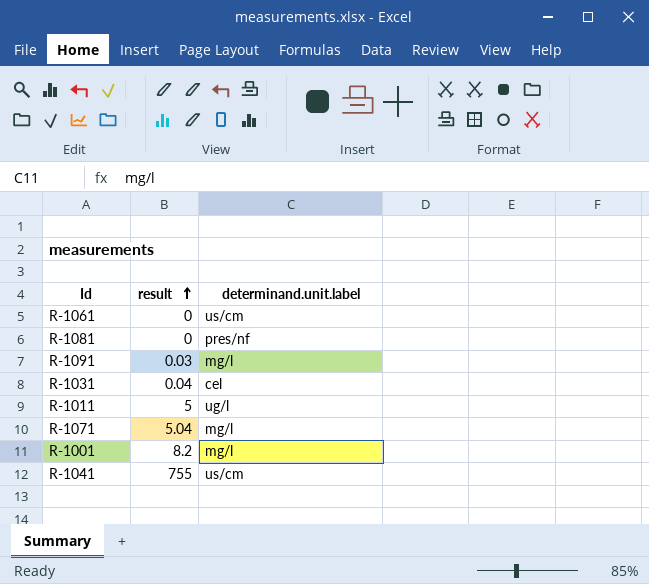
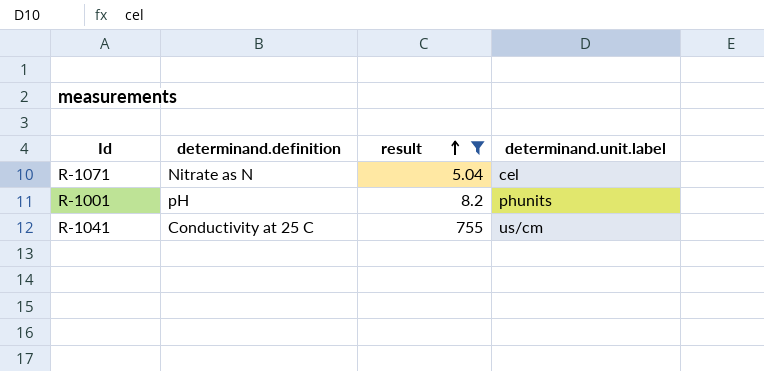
filter: none -> result >= 5.04
column determinand.definition | position: none -> 2
R-1071 | determinand.unit.label: mg/l -> cel
R-1001 | determinand.unit.label: mg/l -> phunits

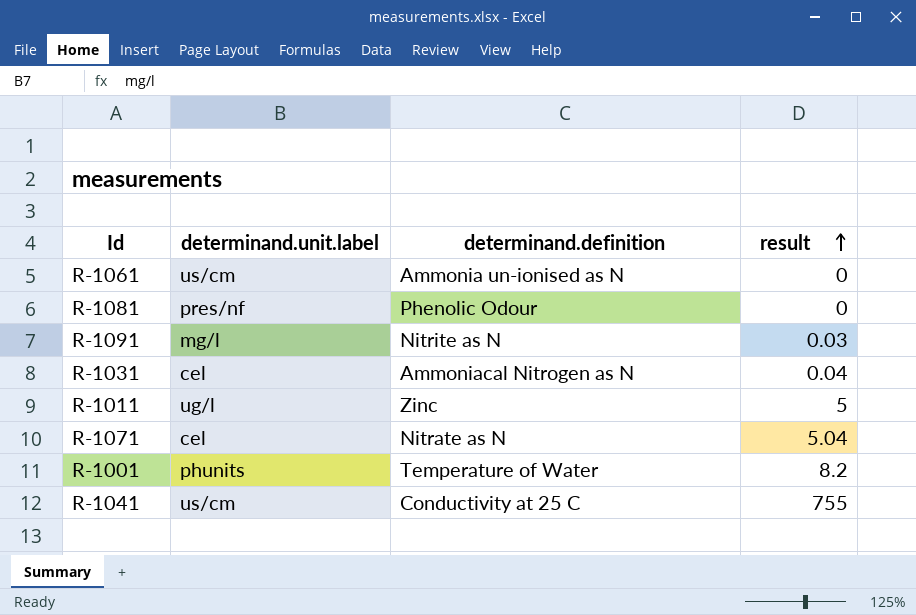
filter: result >= 5.04 -> none
column determinand.unit.label | position: 4 -> 2
R-1001 | determinand.definition: pH -> Temperature of Water

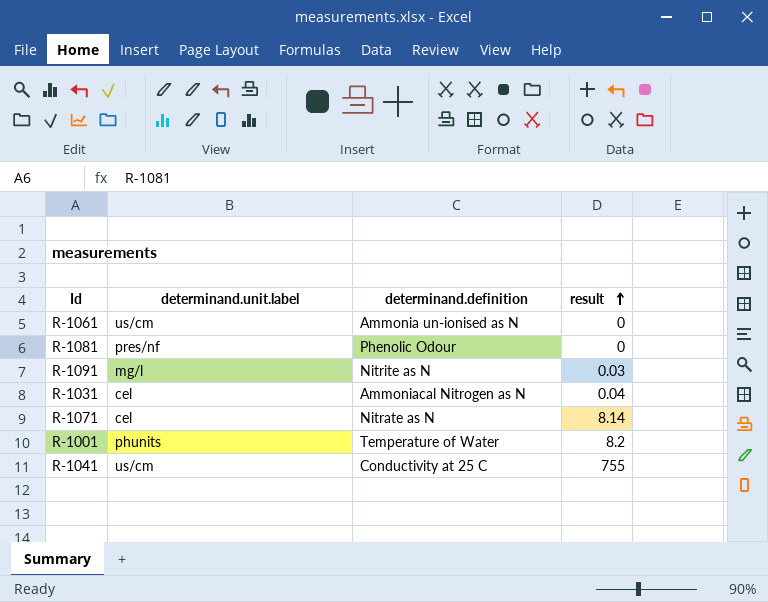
row R-1011: ug/l | Zinc | 5 -> none
R-1071 | result: 5.04 -> 8.14

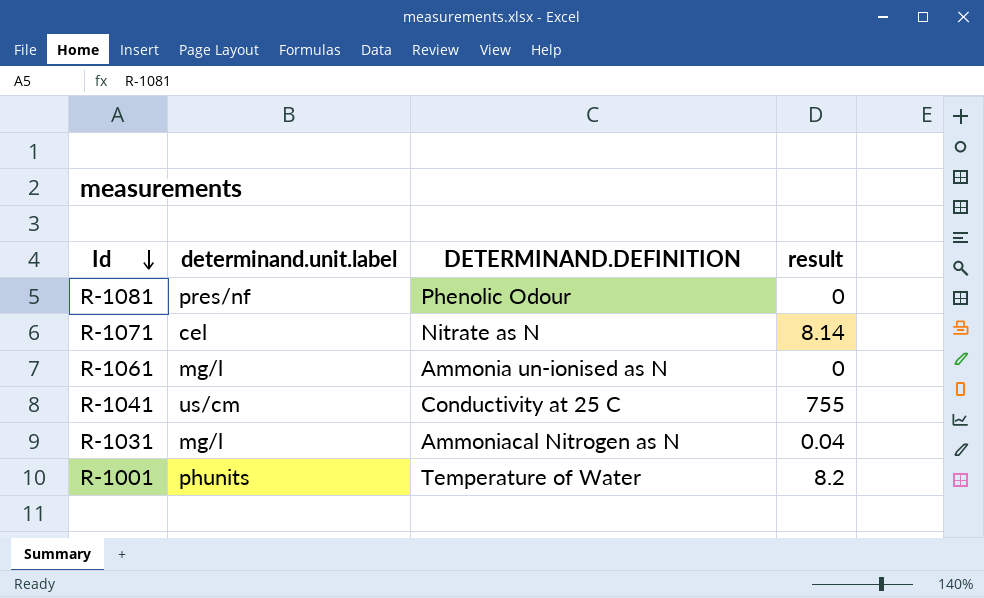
row order: result ascending -> Id descending
column name: determinand.definition -> DETERMINAND.DEFINITION
row R-1091: mg/l | Nitrite as N | 0.03 -> none
R-1061 | determinand.unit.label: us/cm -> mg/l
R-1031 | determinand.unit.label: cel -> mg/l

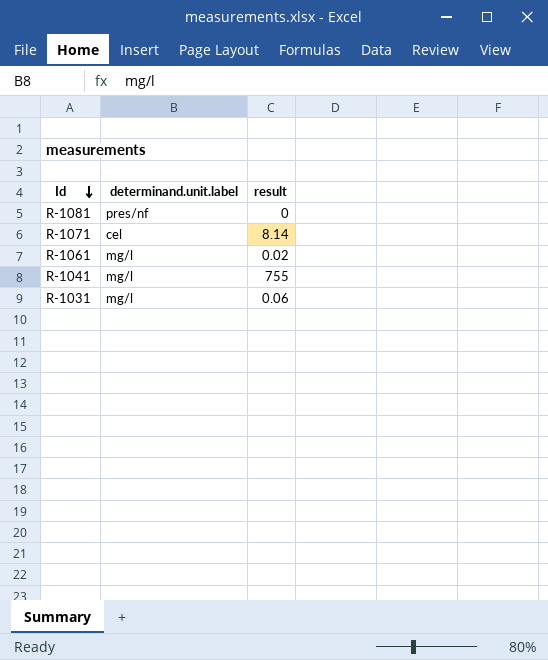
column DETERMINAND.DEFINITION | position: 3 -> none
row R-1001: phunits | Temperature of Water | 8.2 -> none
R-1061 | result: 0 -> 0.02
R-1041 | determinand.unit.label: us/cm -> mg/l
R-1031 | result: 0.04 -> 0.06

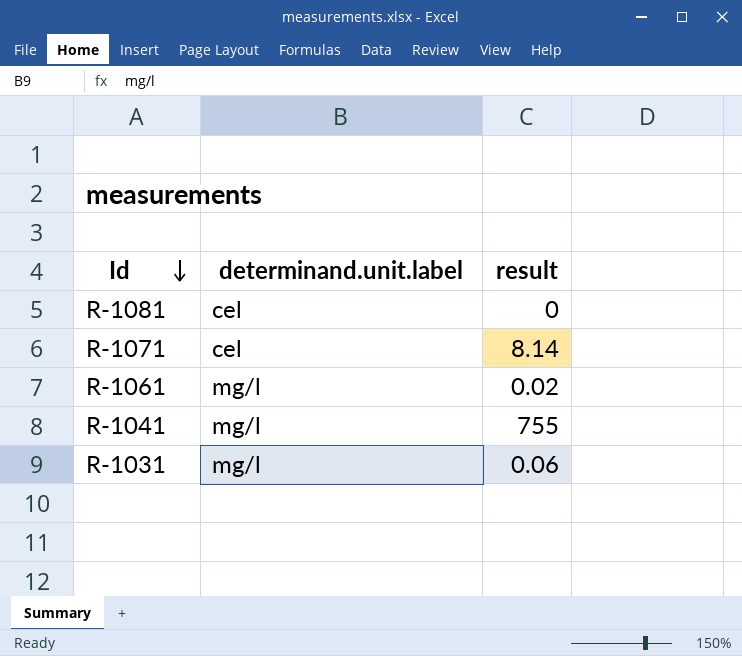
R-1081 | determinand.unit.label: pres/nf -> cel

